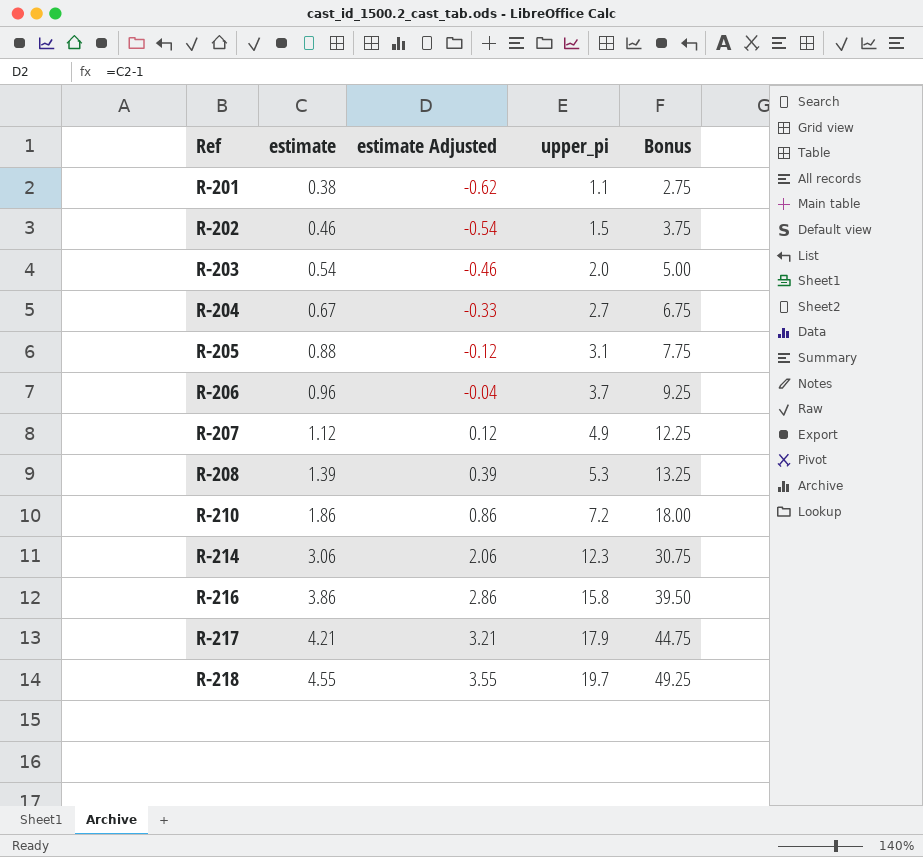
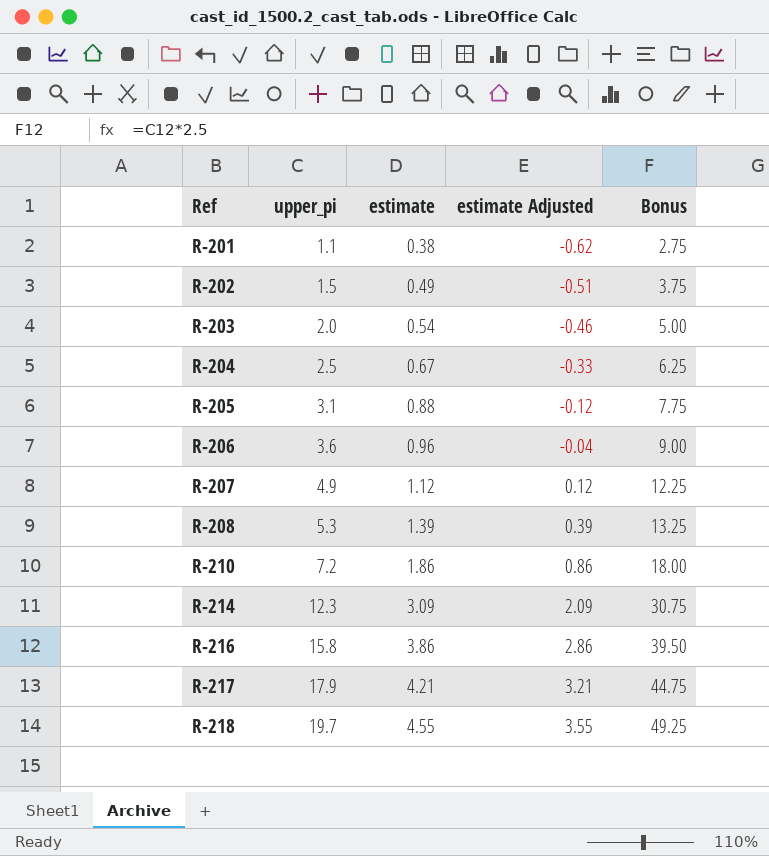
column upper_pi | position: 4 -> 2
R-202 | estimate: 0.46 -> 0.49
R-202 | estimate Adjusted: -0.54 -> -0.51
R-204 | upper_pi: 2.7 -> 2.5
R-204 | Bonus: 6.75 -> 6.25
R-206 | upper_pi: 3.7 -> 3.6
R-206 | Bonus: 9.25 -> 9.00
R-214 | estimate: 3.06 -> 3.09
R-214 | estimate Adjusted: 2.06 -> 2.09

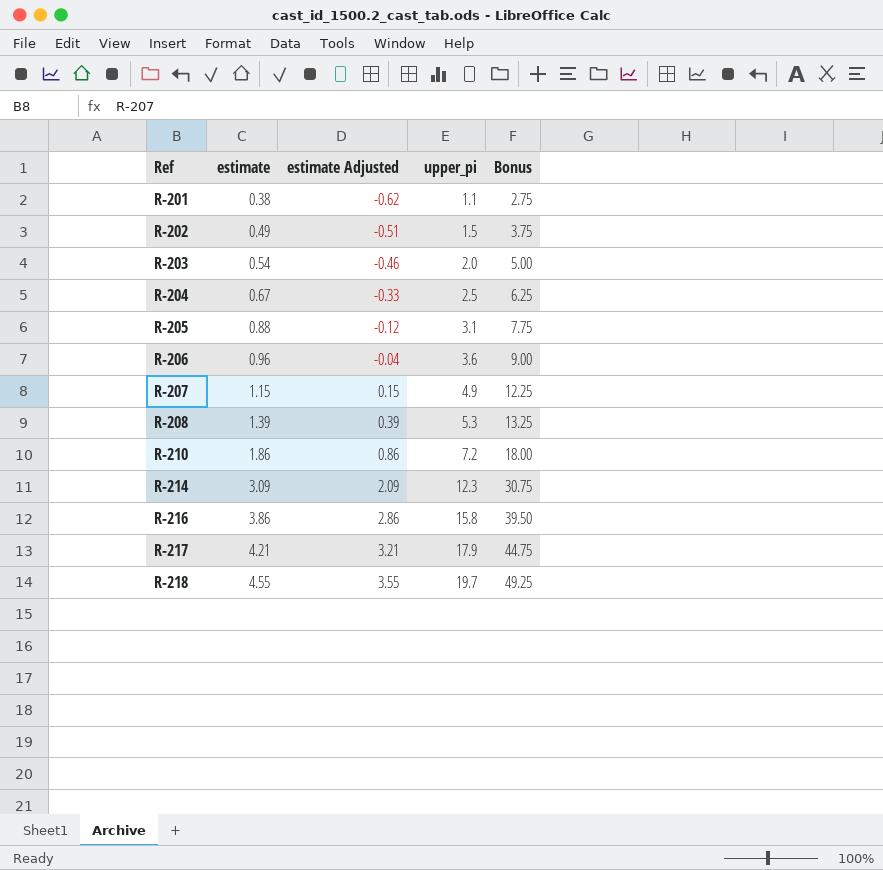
column upper_pi | position: 2 -> 4
R-207 | estimate: 1.12 -> 1.15
R-207 | estimate Adjusted: 0.12 -> 0.15

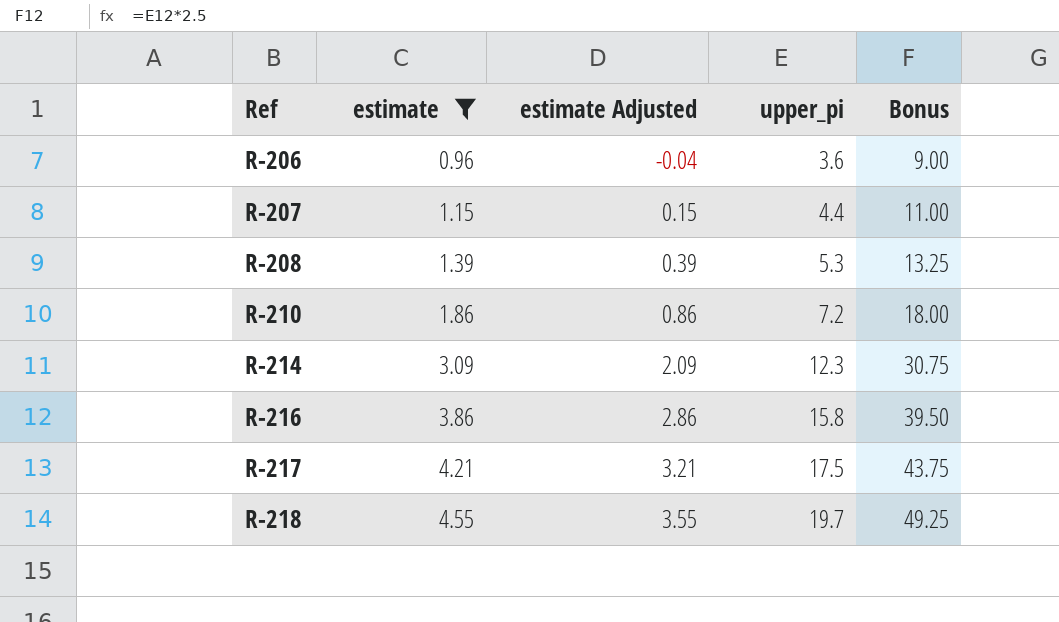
filter: none -> estimate >= 0.96
R-207 | upper_pi: 4.9 -> 4.4
R-207 | Bonus: 12.25 -> 11.00
R-217 | upper_pi: 17.9 -> 17.5
R-217 | Bonus: 44.75 -> 43.75

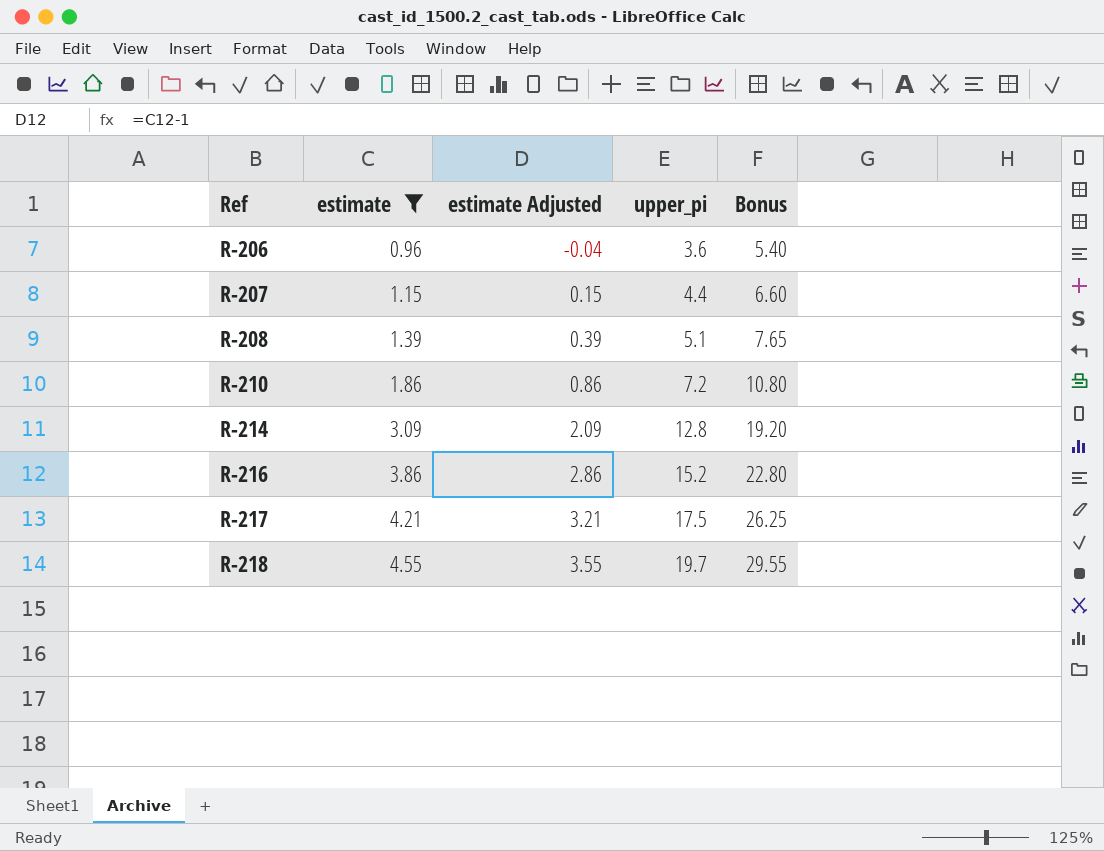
column Bonus | formula: [upper_pi] * 2.5 -> [upper_pi] * 1.5
R-208 | upper_pi: 5.3 -> 5.1
R-214 | upper_pi: 12.3 -> 12.8
R-216 | upper_pi: 15.8 -> 15.2

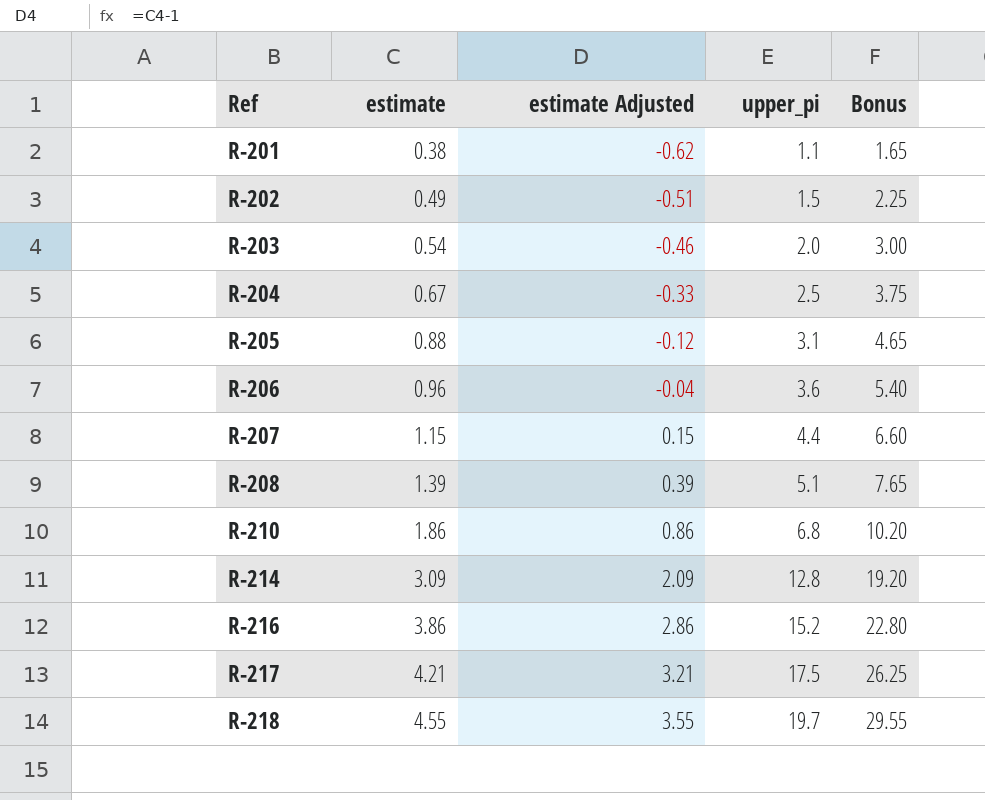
filter: estimate >= 0.96 -> none
R-210 | upper_pi: 7.2 -> 6.8
R-210 | Bonus: 10.80 -> 10.20

